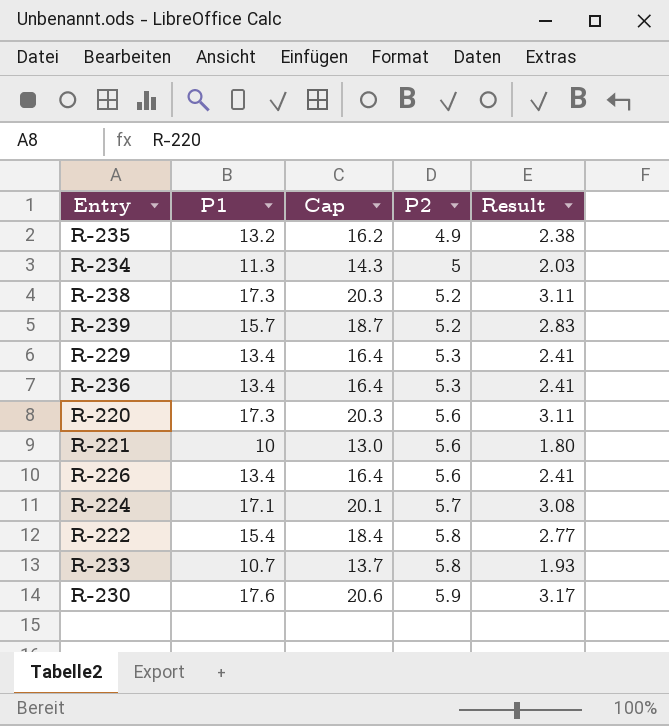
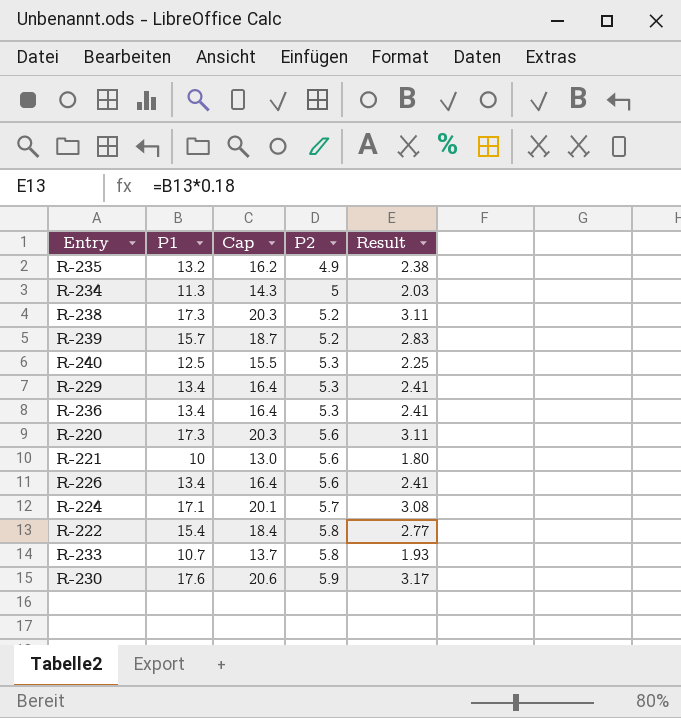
row R-240: none -> 12.5 | 15.5 | 5.3 | 2.25

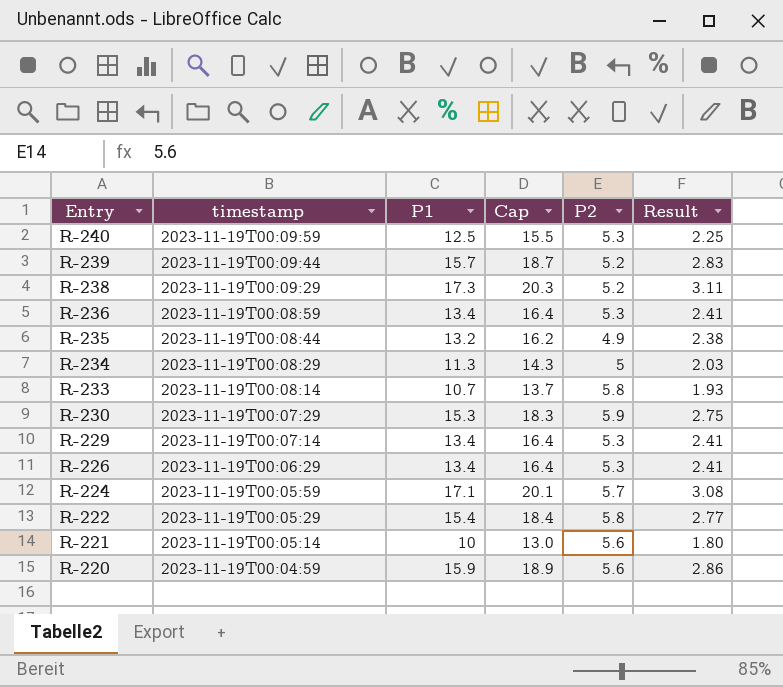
row order: P2 ascending -> Entry descending
column timestamp | position: none -> 2
R-230 | P1: 17.6 -> 15.3
R-230 | Cap: 20.6 -> 18.3
R-230 | Result: 3.17 -> 2.75
R-226 | P2: 5.6 -> 5.3
R-220 | P1: 17.3 -> 15.9
R-220 | Cap: 20.3 -> 18.9
R-220 | Result: 3.11 -> 2.86

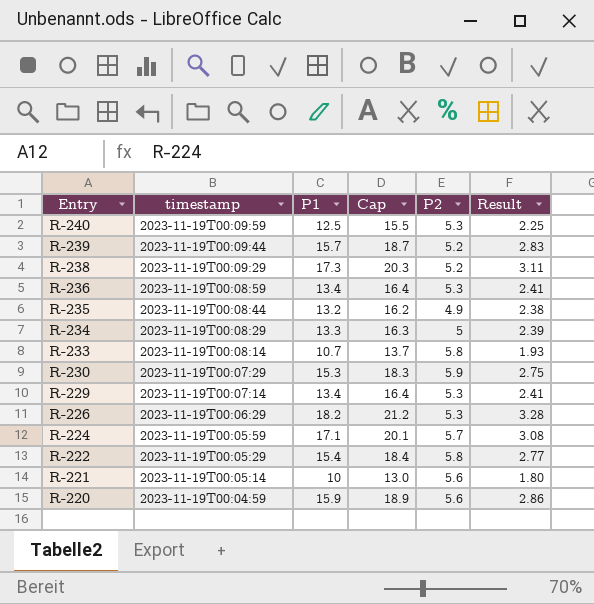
R-234 | P1: 11.3 -> 13.3
R-234 | Cap: 14.3 -> 16.3
R-234 | Result: 2.03 -> 2.39
R-226 | P1: 13.4 -> 18.2
R-226 | Cap: 16.4 -> 21.2
R-226 | Result: 2.41 -> 3.28

